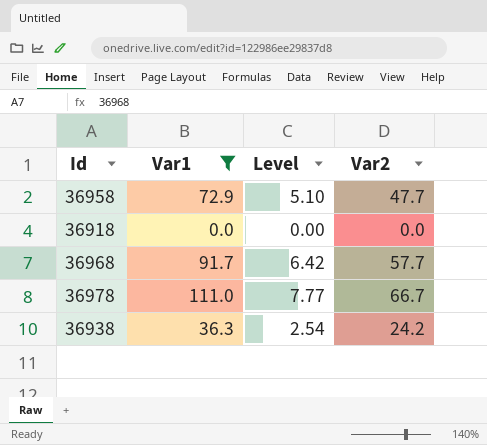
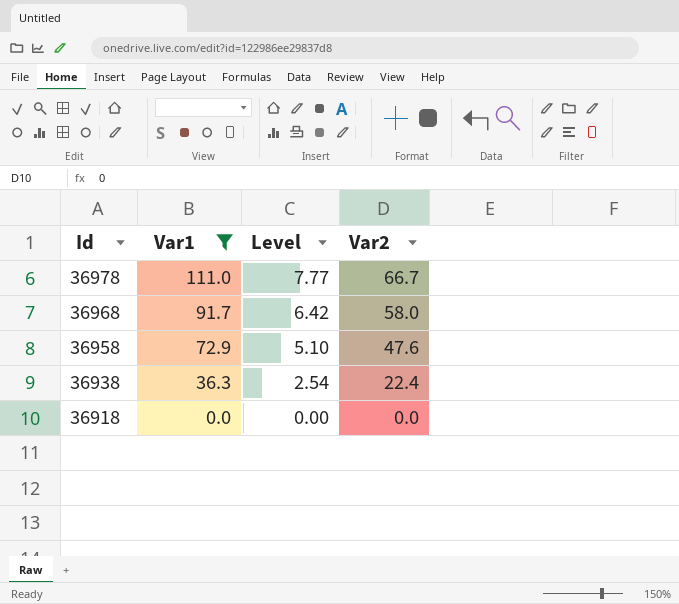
row order: none -> Id descending
36968 | Var2: 57.7 -> 58.0
36958 | Var2: 47.7 -> 47.6
36938 | Var2: 24.2 -> 22.4

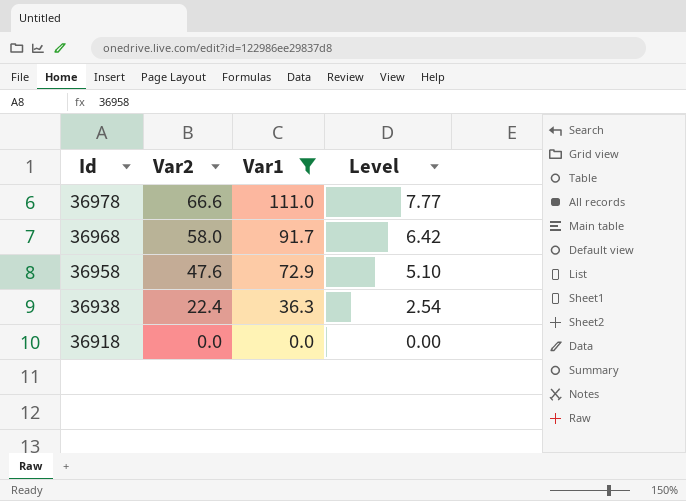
column Var2 | position: 4 -> 2
36978 | Var2: 66.7 -> 66.6

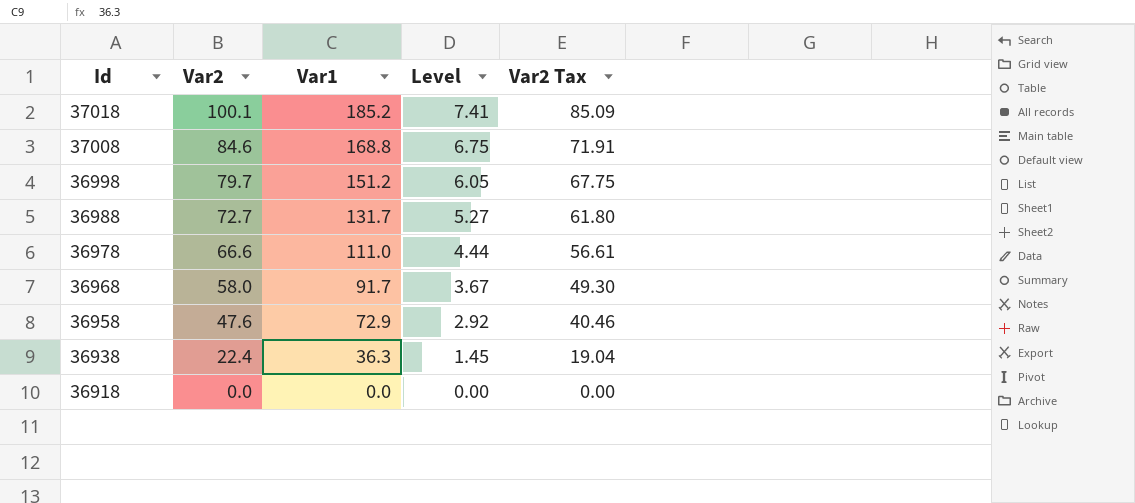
filter: Var1 <= 111.0 -> none
column Level | formula: [Var1] * 0.07 -> [Var1] * 0.04
column Var2 Tax | formula: none -> [Var2] * 0.85

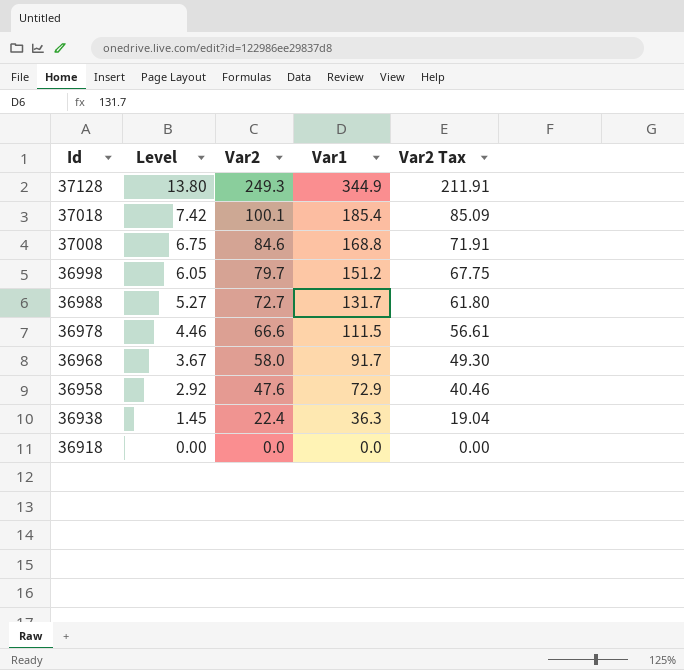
column Level | position: 4 -> 2
row 37128: none -> 13.80 | 249.3 | 344.9 | 211.91
37018 | Level: 7.41 -> 7.42
37018 | Var1: 185.2 -> 185.4
36978 | Level: 4.44 -> 4.46
36978 | Var1: 111.0 -> 111.5

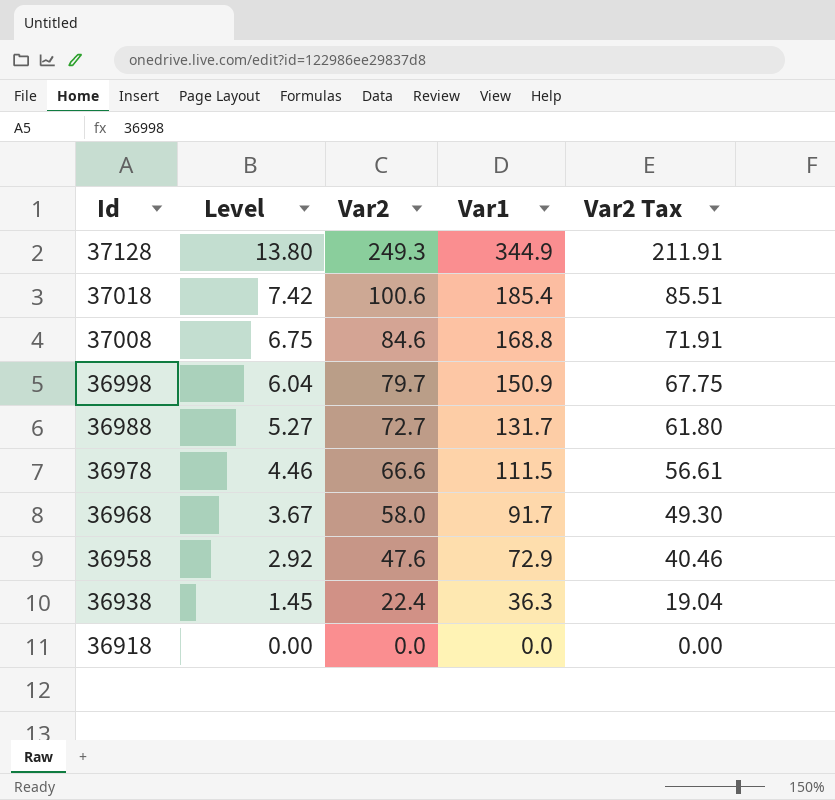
37018 | Var2: 100.1 -> 100.6
37018 | Var2 Tax: 85.09 -> 85.51
36998 | Level: 6.05 -> 6.04
36998 | Var1: 151.2 -> 150.9

